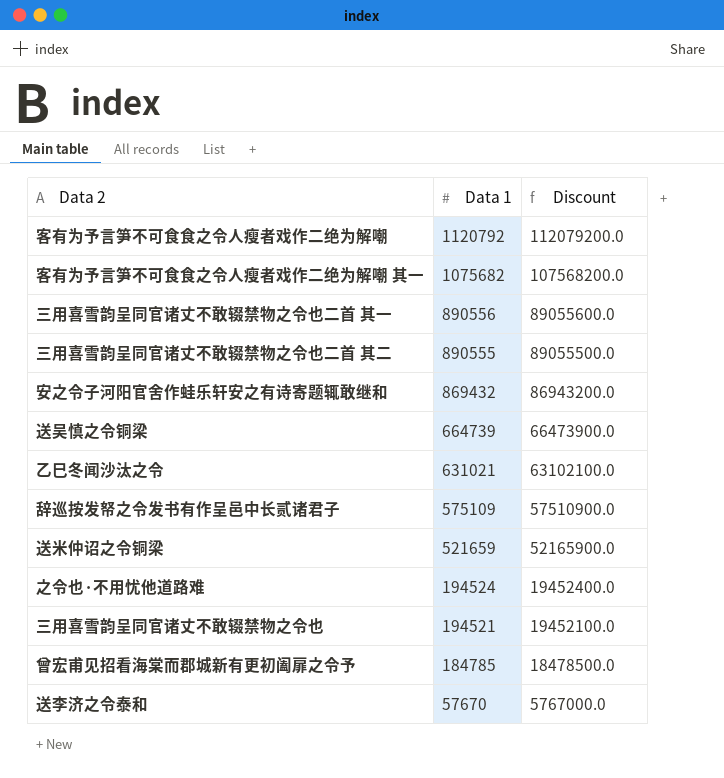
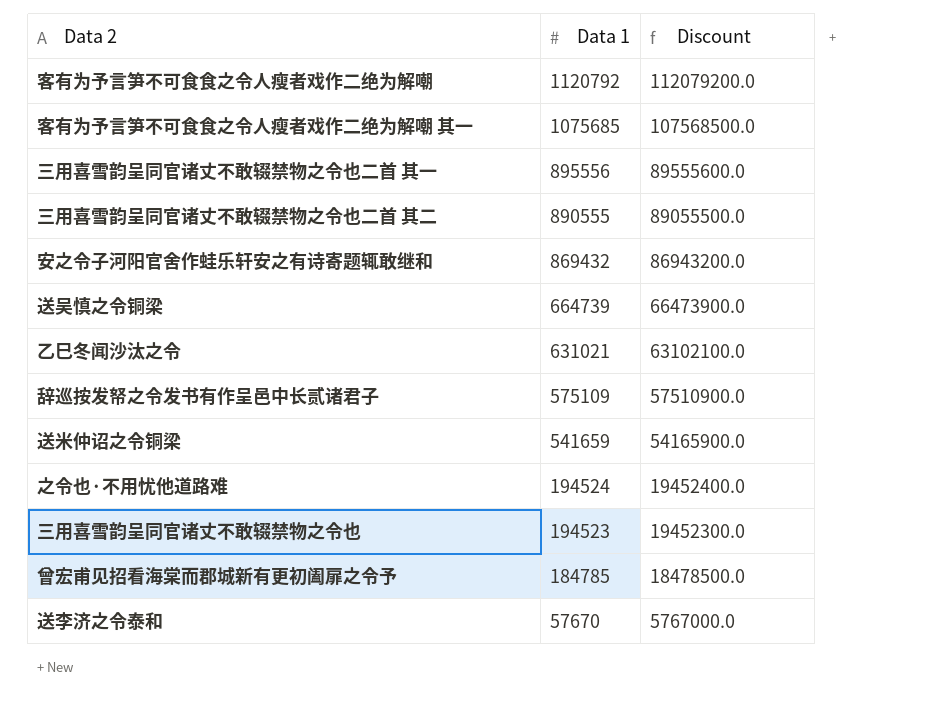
客有为予言笋不可食食之令人瘦者戏作二绝为解嘲 其一 | Data 1: 1075682 -> 1075685
客有为予言笋不可食食之令人瘦者戏作二绝为解嘲 其一 | Discount: 107568200.0 -> 107568500.0
三用喜雪韵呈同官诸丈不敢辍禁物之令也二首 其一 | Data 1: 890556 -> 895556
三用喜雪韵呈同官诸丈不敢辍禁物之令也二首 其一 | Discount: 89055600.0 -> 89555600.0
送米仲诏之令铜梁 | Data 1: 521659 -> 541659
送米仲诏之令铜梁 | Discount: 52165900.0 -> 54165900.0
三用喜雪韵呈同官诸丈不敢辍禁物之令也 | Data 1: 194521 -> 194523
三用喜雪韵呈同官诸丈不敢辍禁物之令也 | Discount: 19452100.0 -> 19452300.0

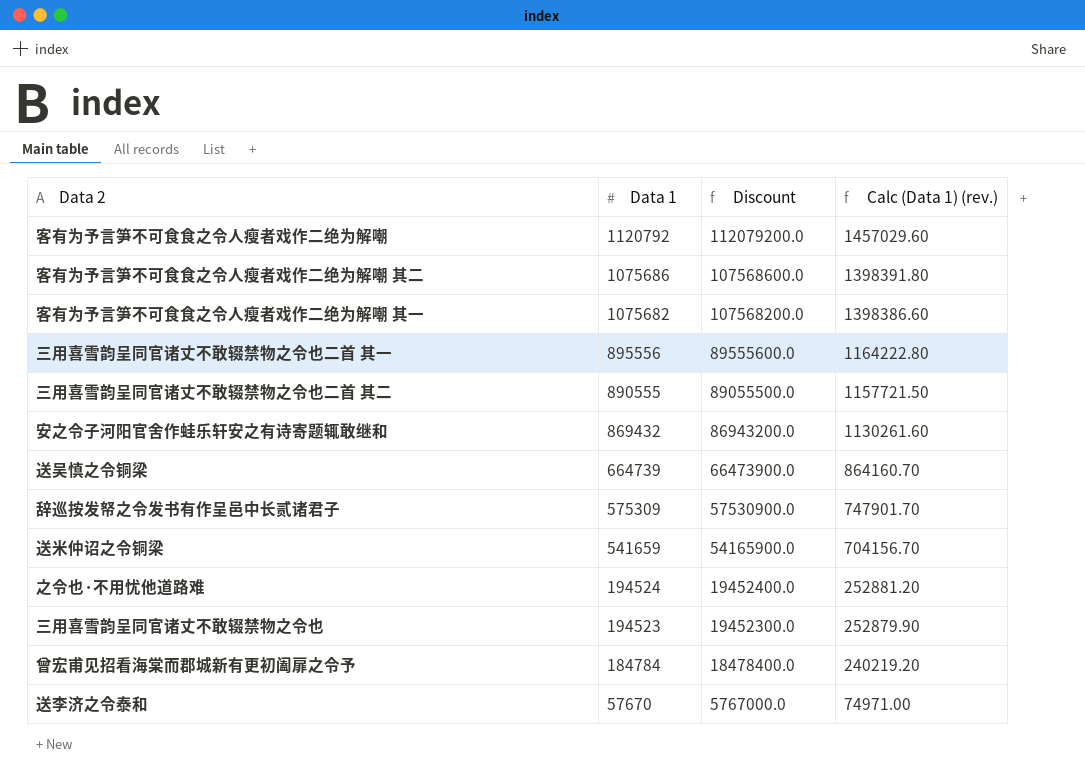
column Calc (Data 1) (rev.) | formula: none -> [Data 1] * 1.3
row 乙巳冬闻沙汰之令: 631021 | 63102100.0 -> none
row 客有为予言笋不可食食之令人瘦者戏作二绝为解嘲 其二: none -> 1075686 | 107568600.0 | 1398391.80
客有为予言笋不可食食之令人瘦者戏作二绝为解嘲 其一 | Data 1: 1075685 -> 1075682
客有为予言笋不可食食之令人瘦者戏作二绝为解嘲 其一 | Discount: 107568500.0 -> 107568200.0
辞巡按发帑之令发书有作呈邑中长贰诸君子 | Data 1: 575109 -> 575309
辞巡按发帑之令发书有作呈邑中长贰诸君子 | Discount: 57510900.0 -> 57530900.0
曾宏甫见招看海棠而郡城新有更初阖扉之令予 | Data 1: 184785 -> 184784
曾宏甫见招看海棠而郡城新有更初阖扉之令予 | Discount: 18478500.0 -> 18478400.0

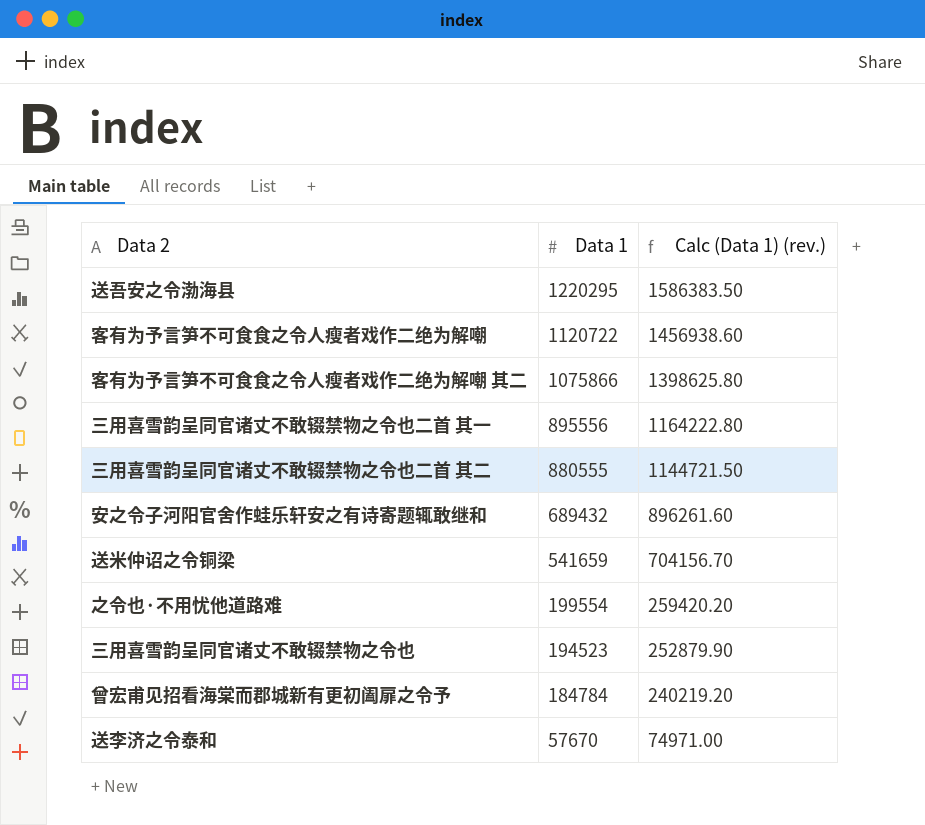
column Discount | formula: [Data 1] * 100 -> none
row 客有为予言笋不可食食之令人瘦者戏作二绝为解嘲 其一: 1075682 | 107568200.0 | 1398386.60 -> none
row 送吴慎之令铜梁: 664739 | 66473900.0 | 864160.70 -> none
row 辞巡按发帑之令发书有作呈邑中长贰诸君子: 575309 | 57530900.0 | 747901.70 -> none
row 送吾安之令渤海县: none -> 1220295 | 1586383.50
客有为予言笋不可食食之令人瘦者戏作二绝为解嘲 | Data 1: 1120792 -> 1120722
客有为予言笋不可食食之令人瘦者戏作二绝为解嘲 | Calc (Data 1) (rev.): 1457029.60 -> 1456938.60
客有为予言笋不可食食之令人瘦者戏作二绝为解嘲 其二 | Data 1: 1075686 -> 1075866
客有为予言笋不可食食之令人瘦者戏作二绝为解嘲 其二 | Calc (Data 1) (rev.): 1398391.80 -> 1398625.80
三用喜雪韵呈同官诸丈不敢辍禁物之令也二首 其二 | Data 1: 890555 -> 880555
三用喜雪韵呈同官诸丈不敢辍禁物之令也二首 其二 | Calc (Data 1) (rev.): 1157721.50 -> 1144721.50
安之令子河阳官舍作蛙乐轩安之有诗寄题辄敢继和 | Data 1: 869432 -> 689432
安之令子河阳官舍作蛙乐轩安之有诗寄题辄敢继和 | Calc (Data 1) (rev.): 1130261.60 -> 896261.60
之令也·不用忧他道路难 | Data 1: 194524 -> 199554
之令也·不用忧他道路难 | Calc (Data 1) (rev.): 252881.20 -> 259420.20

